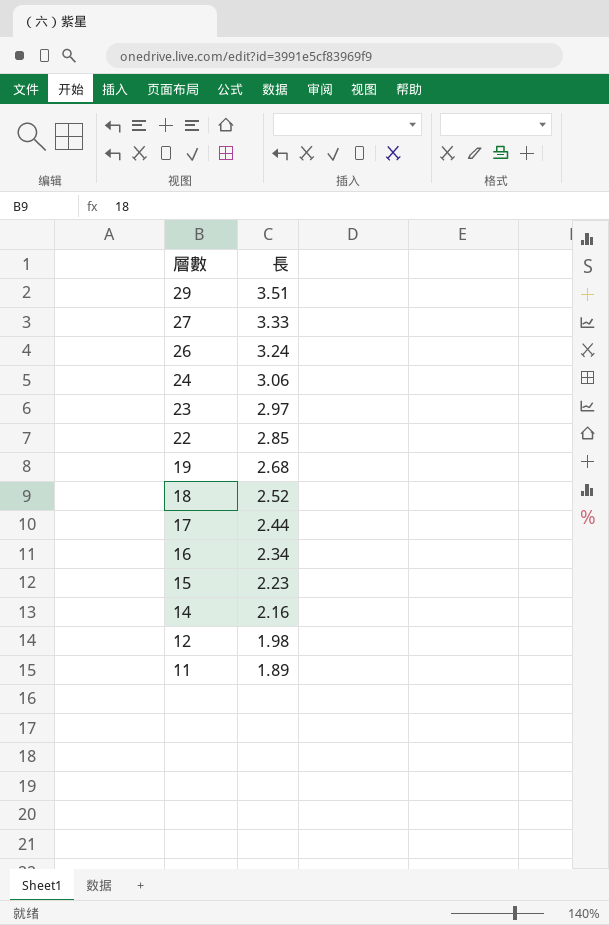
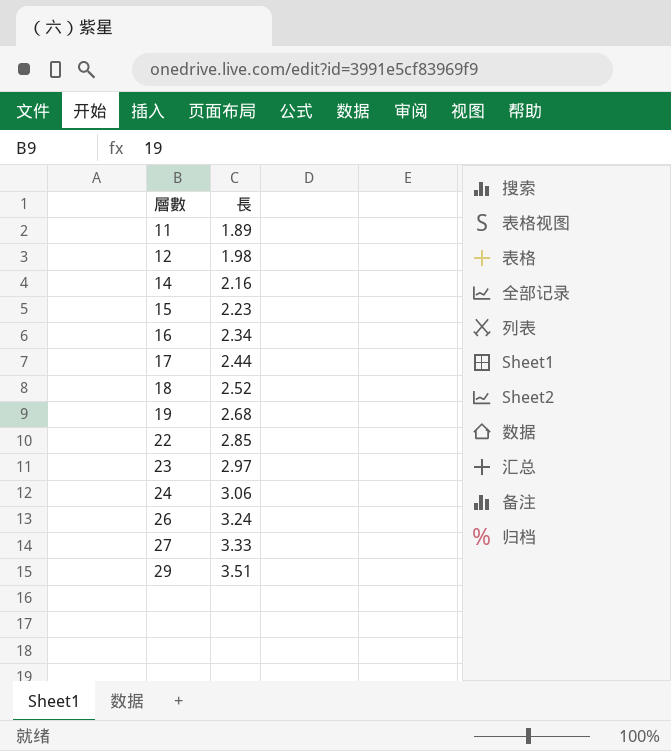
row order: 層數 descending -> 層數 ascending

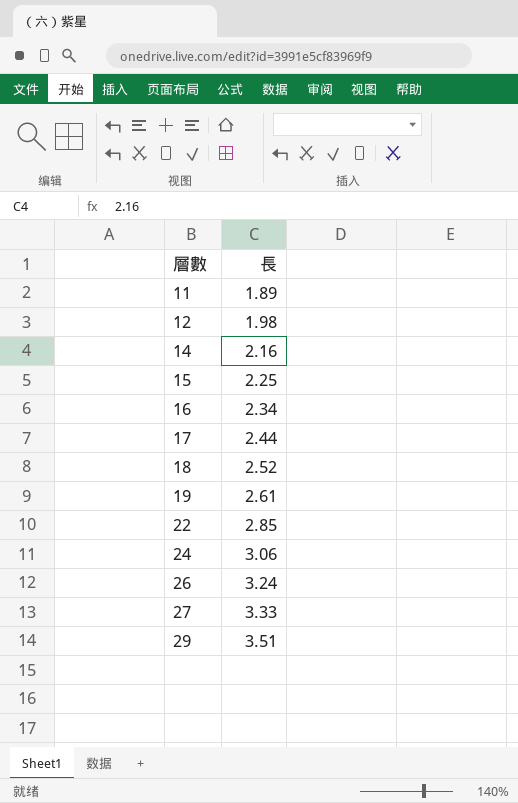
row 23: 2.97 -> none
15 | 長: 2.23 -> 2.25
19 | 長: 2.68 -> 2.61

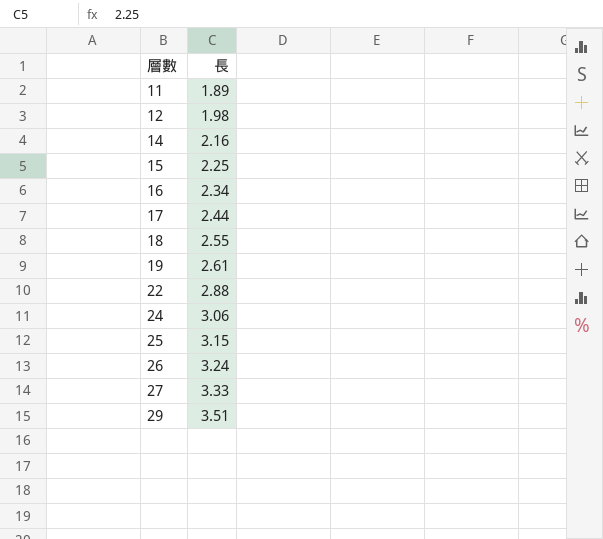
18 | 長: 2.52 -> 2.55
22 | 長: 2.85 -> 2.88
row 25: none -> 3.15

